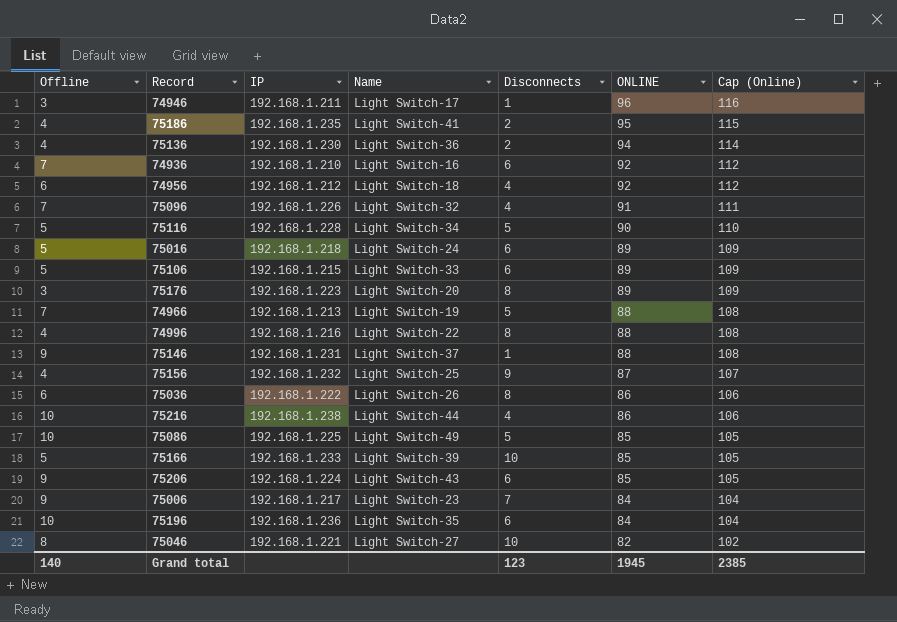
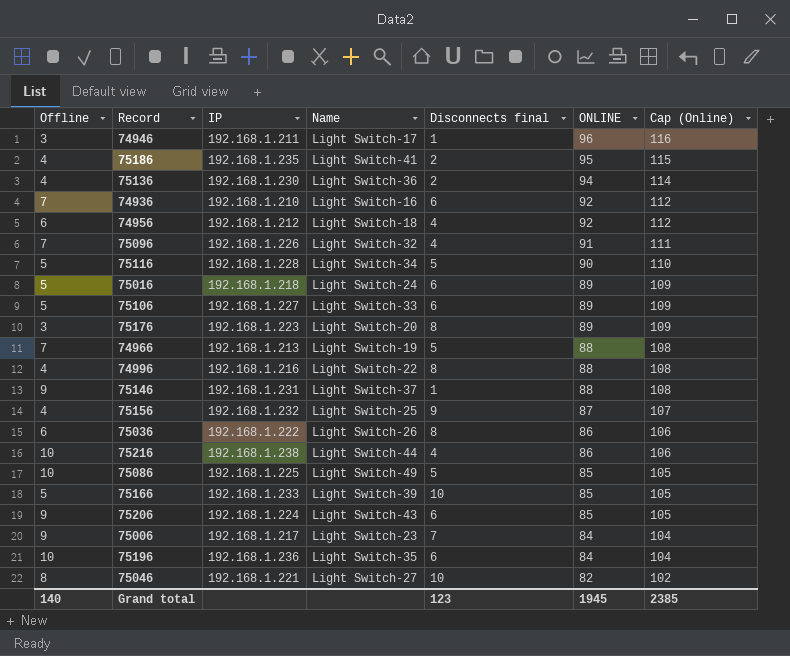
column name: Disconnects -> Disconnects final
75106 | IP: 192.168.1.215 -> 192.168.1.227

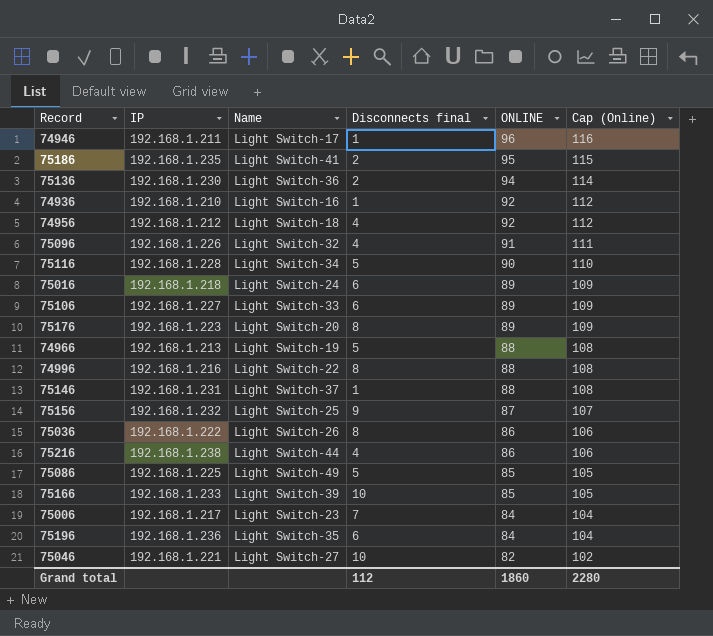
column Offline | position: 1 -> none
row 75206: 9 | 192.168.1.224 | Light Switch-43 | 6 | 85 | 105 -> none
74936 | Disconnects final: 6 -> 1
Grand total | Disconnects final: 123 -> 112
Grand total | ONLINE: 1945 -> 1860
Grand total | Cap (Online): 2385 -> 2280

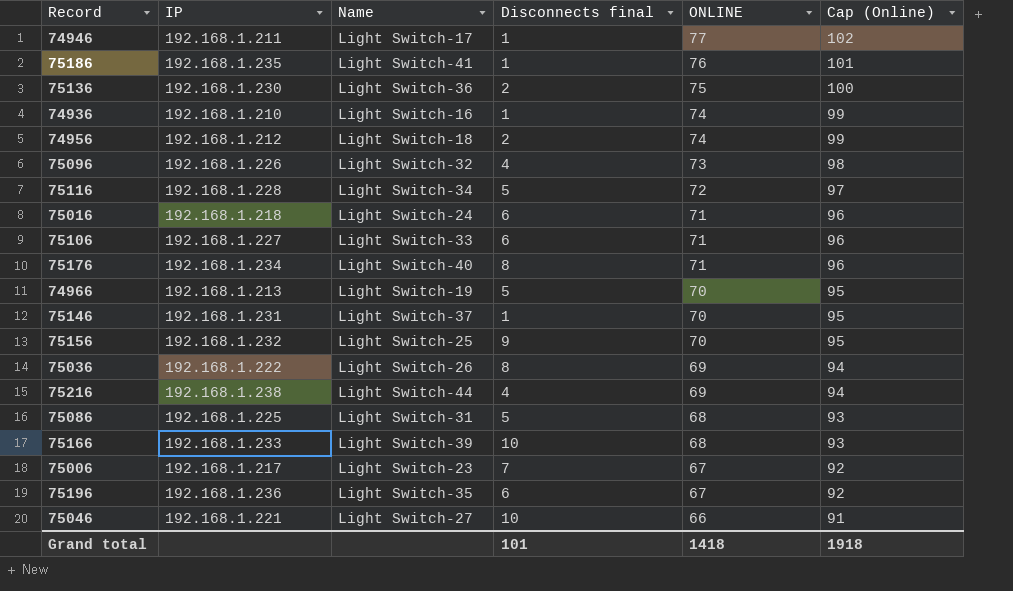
column Cap (Online) | formula: [ONLINE] + 20 -> [ONLINE] + 25
row 74996: 192.168.1.216 | Light Switch-22 | 8 | 88 | 108 -> none
74946 | ONLINE: 96 -> 77
75186 | Disconnects final: 2 -> 1
75186 | ONLINE: 95 -> 76
75136 | ONLINE: 94 -> 75
74936 | ONLINE: 92 -> 74
74956 | Disconnects final: 4 -> 2
74956 | ONLINE: 92 -> 74
75096 | ONLINE: 91 -> 73
75116 | ONLINE: 90 -> 72
75016 | ONLINE: 89 -> 71
75106 | ONLINE: 89 -> 71
75176 | IP: 192.168.1.223 -> 192.168.1.234
75176 | Name: Light Switch-20 -> Light Switch-40
75176 | ONLINE: 89 -> 71
74966 | ONLINE: 88 -> 70
75146 | ONLINE: 88 -> 70
75156 | ONLINE: 87 -> 70
75036 | ONLINE: 86 -> 69
75216 | ONLINE: 86 -> 69
75086 | Name: Light Switch-49 -> Light Switch-31
75086 | ONLINE: 85 -> 68
75166 | ONLINE: 85 -> 68
75006 | ONLINE: 84 -> 67
75196 | ONLINE: 84 -> 67
75046 | ONLINE: 82 -> 66
Grand total | Disconnects final: 112 -> 101
Grand total | ONLINE: 1860 -> 1418
Grand total | Cap (Online): 2280 -> 1918

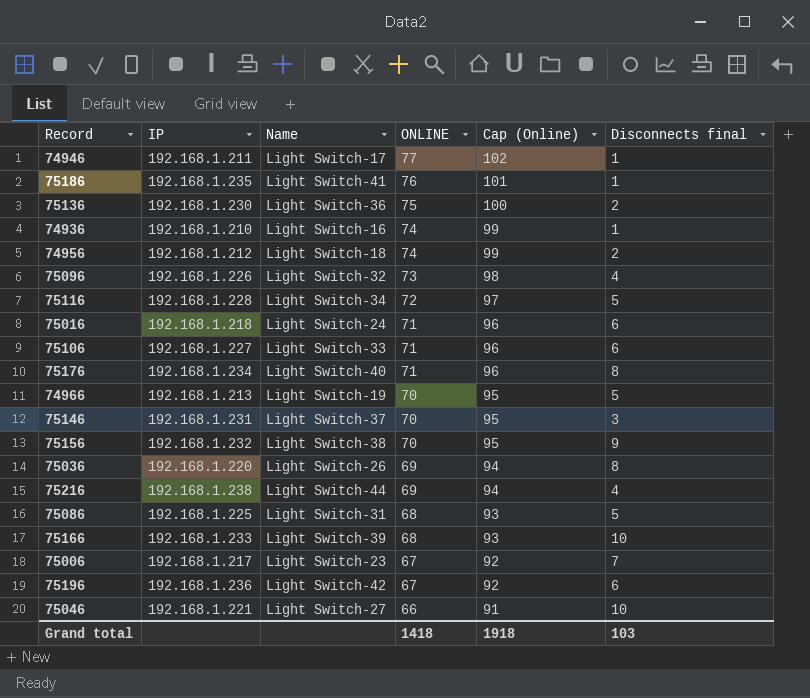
column Disconnects final | position: 4 -> 6
75146 | Disconnects final: 1 -> 3
75156 | Name: Light Switch-25 -> Light Switch-38
75036 | IP: 192.168.1.222 -> 192.168.1.220
75196 | Name: Light Switch-35 -> Light Switch-42
Grand total | Disconnects final: 101 -> 103

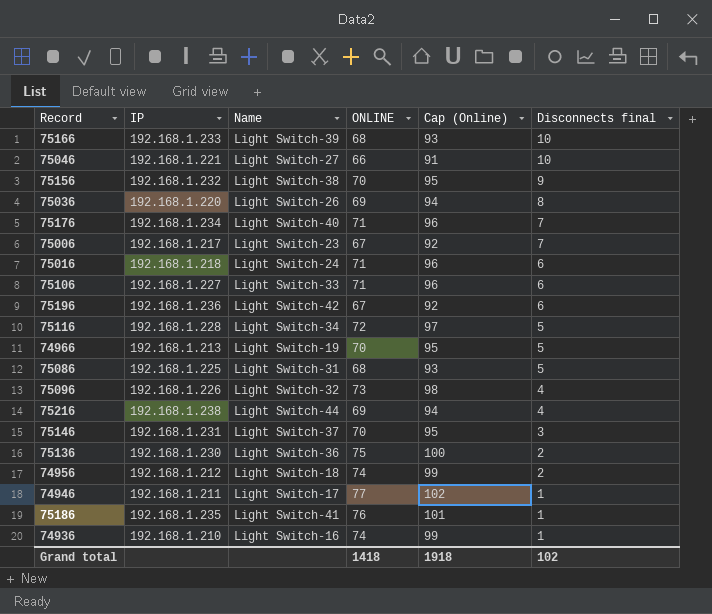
row order: ONLINE descending -> Disconnects final descending
75176 | Disconnects final: 8 -> 7
Grand total | Disconnects final: 103 -> 102

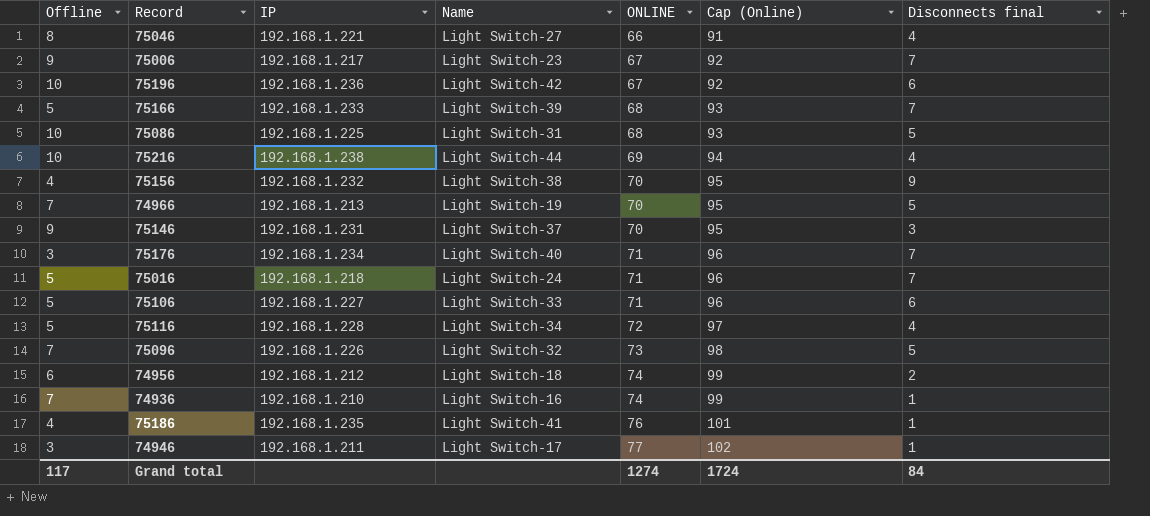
row order: Disconnects final descending -> ONLINE ascending
column Offline | position: none -> 1
row 75036: 192.168.1.220 | Light Switch-26 | 69 | 94 | 8 -> none
row 75136: 192.168.1.230 | Light Switch-36 | 75 | 100 | 2 -> none
75046 | Disconnects final: 10 -> 4
75166 | Disconnects final: 10 -> 7
75016 | Disconnects final: 6 -> 7
75116 | Disconnects final: 5 -> 4
75096 | Disconnects final: 4 -> 5
Grand total | ONLINE: 1418 -> 1274
Grand total | Cap (Online): 1918 -> 1724
Grand total | Disconnects final: 102 -> 84

